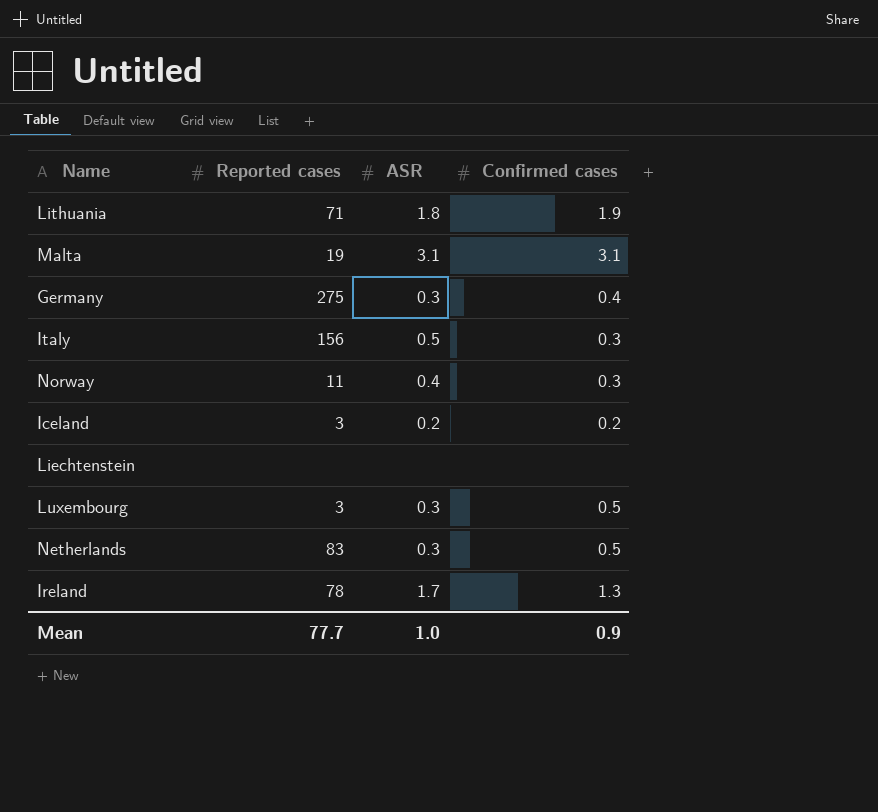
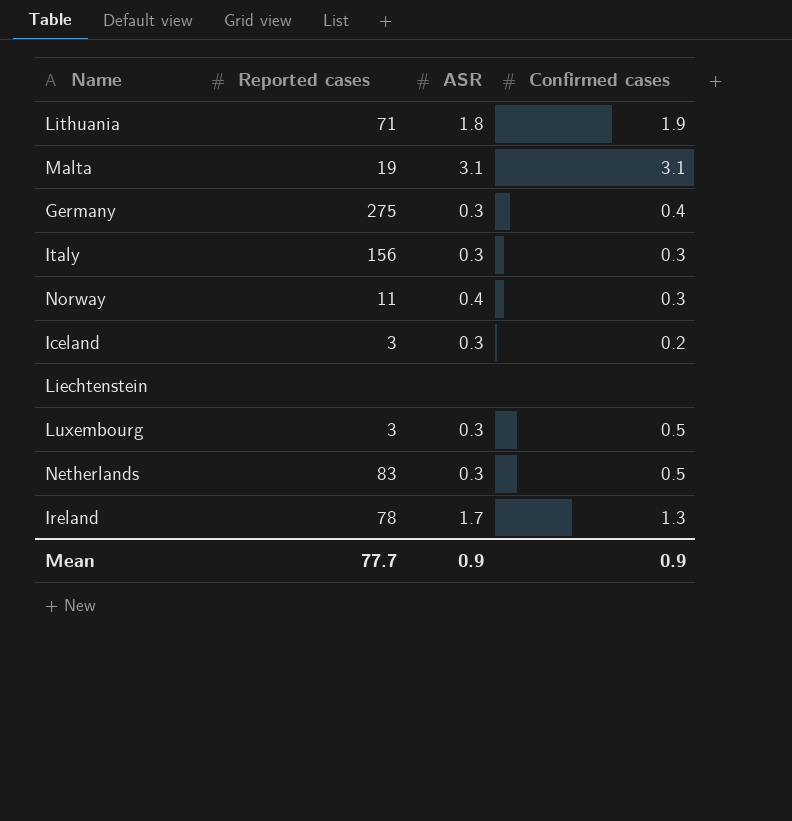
Italy | ASR: 0.5 -> 0.3
Iceland | ASR: 0.2 -> 0.3
Mean | ASR: 1.0 -> 0.9

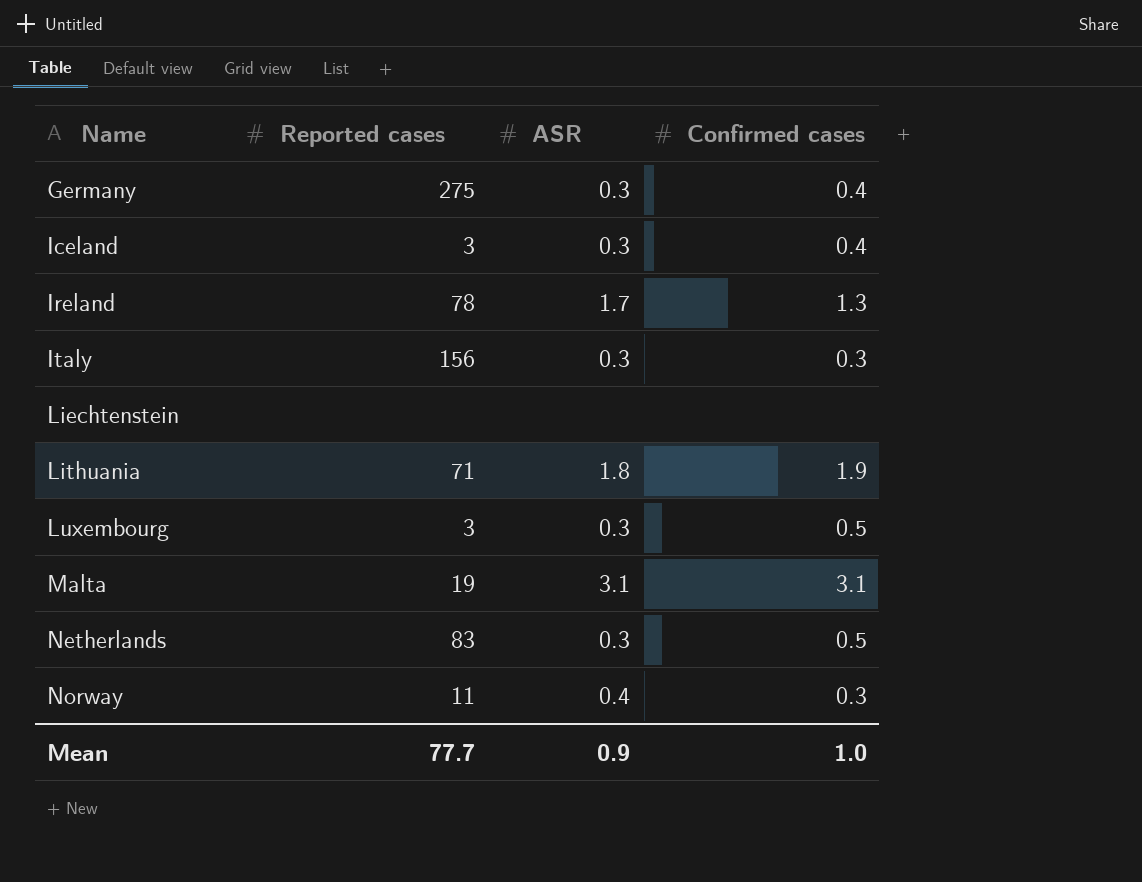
row order: none -> Name ascending
Iceland | Confirmed cases: 0.2 -> 0.4
Mean | Confirmed cases: 0.9 -> 1.0

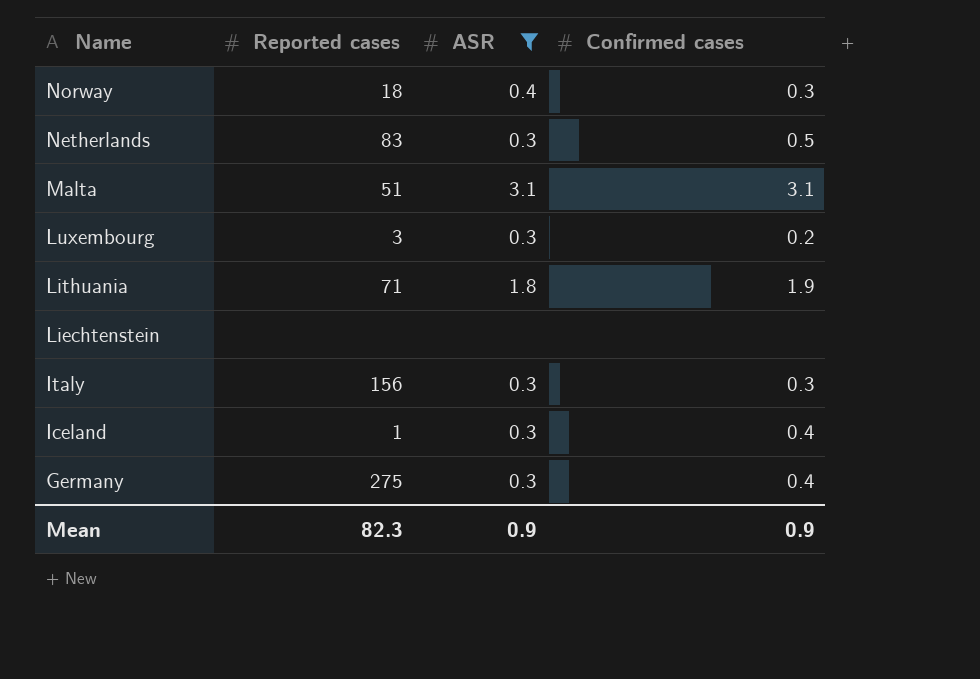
filter: none -> ASR != 1.7
row order: Name ascending -> Name descending
Norway | Reported cases: 11 -> 18
Malta | Reported cases: 19 -> 51
Luxembourg | Confirmed cases: 0.5 -> 0.2
Iceland | Reported cases: 3 -> 1
Mean | Reported cases: 77.7 -> 82.3
Mean | Confirmed cases: 1.0 -> 0.9

